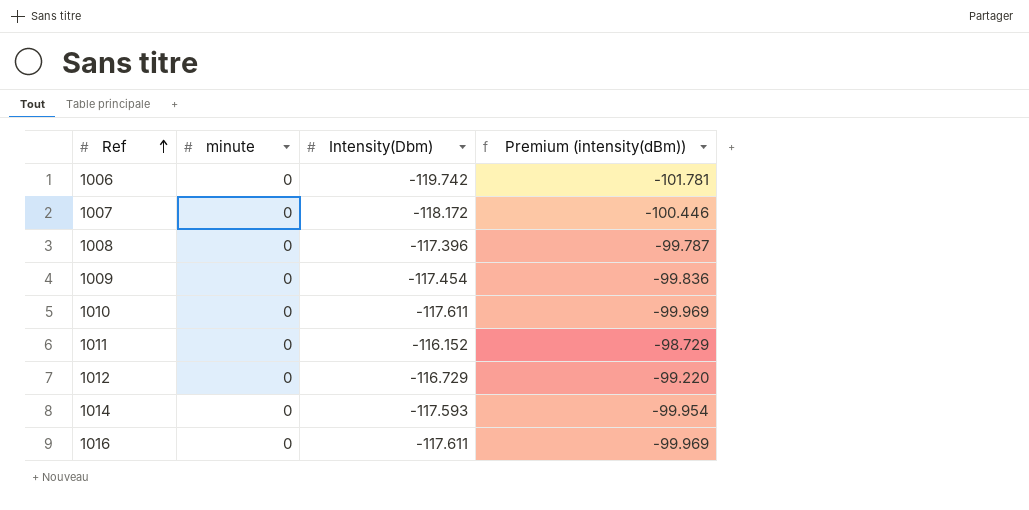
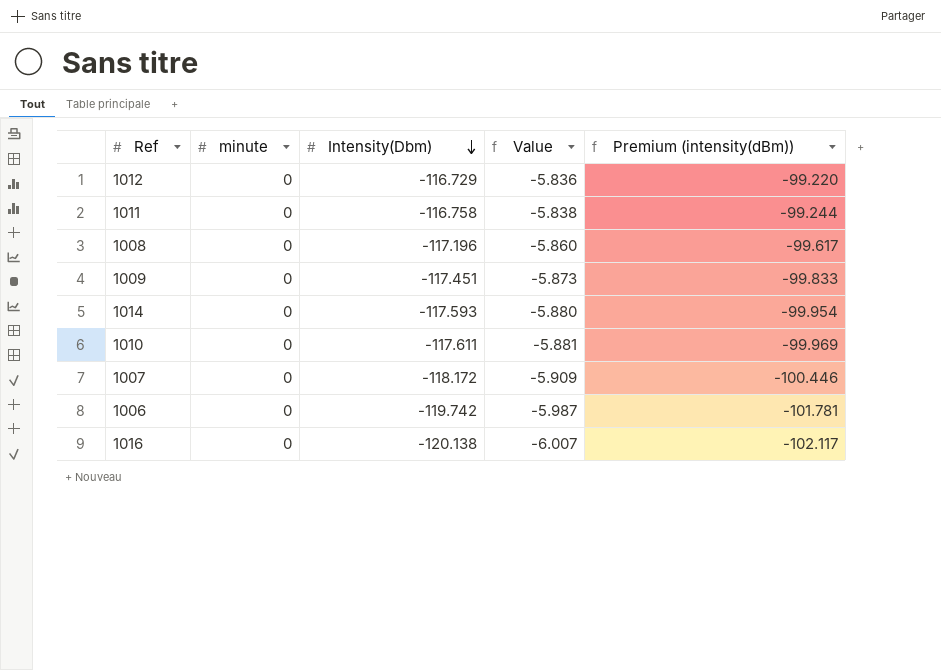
row order: Ref ascending -> Intensity(Dbm) descending
column Value | formula: none -> [Intensity(Dbm)] * 0.05
1011 | Intensity(Dbm): -116.152 -> -116.758
1011 | Premium (intensity(dBm)): -98.729 -> -99.244
1008 | Intensity(Dbm): -117.396 -> -117.196
1008 | Premium (intensity(dBm)): -99.787 -> -99.617
1009 | Intensity(Dbm): -117.454 -> -117.451
1009 | Premium (intensity(dBm)): -99.836 -> -99.833
1016 | Intensity(Dbm): -117.611 -> -120.138
1016 | Premium (intensity(dBm)): -99.969 -> -102.117

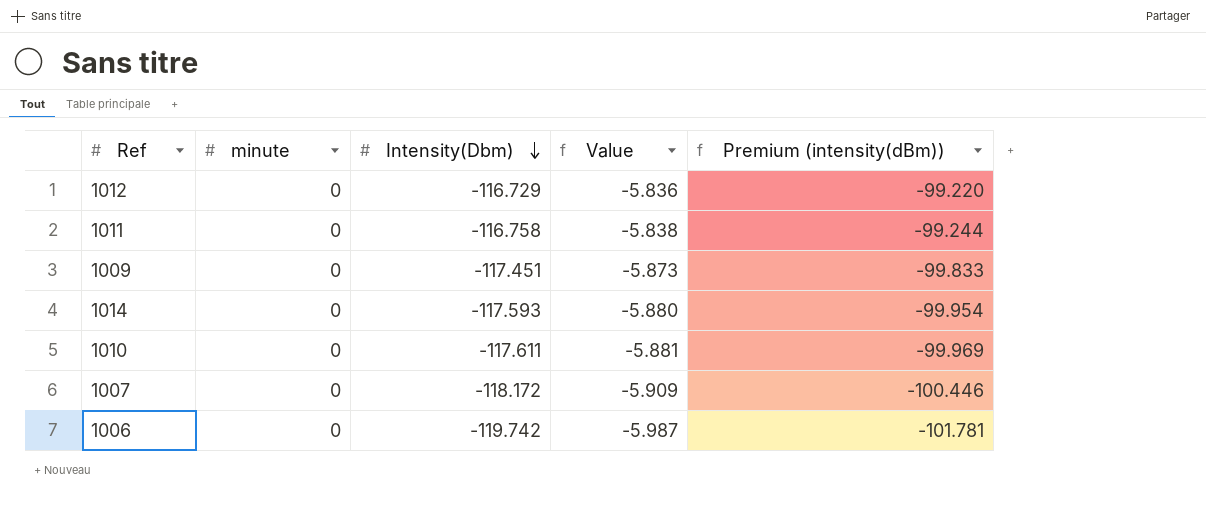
row 1008: 0 | -117.196 | -5.860 | -99.617 -> none
row 1016: 0 | -120.138 | -6.007 | -102.117 -> none

